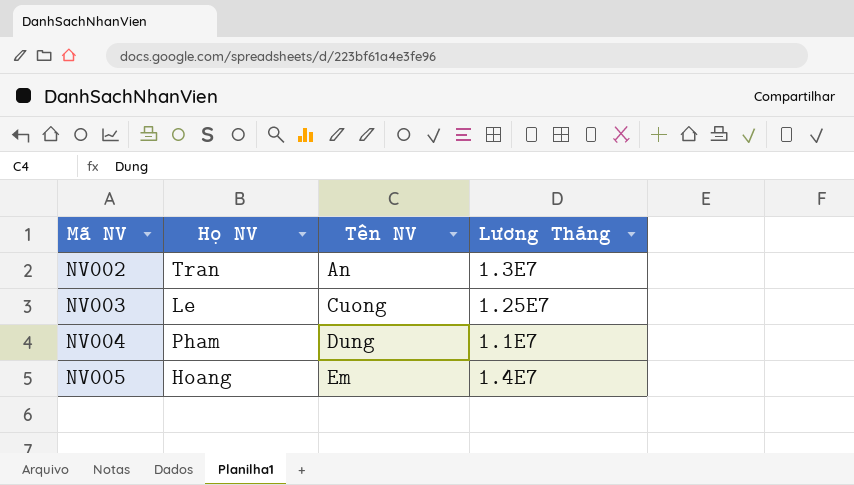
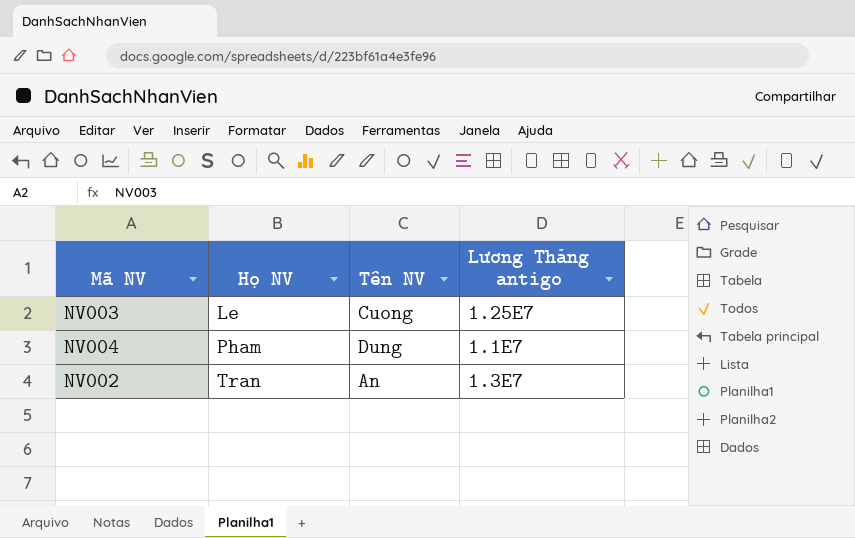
row order: Mã NV ascending -> Họ NV ascending
column name: Lương Tháng -> Lương Tháng antigo
row NV005: Hoang | Em | 1.4E7 -> none

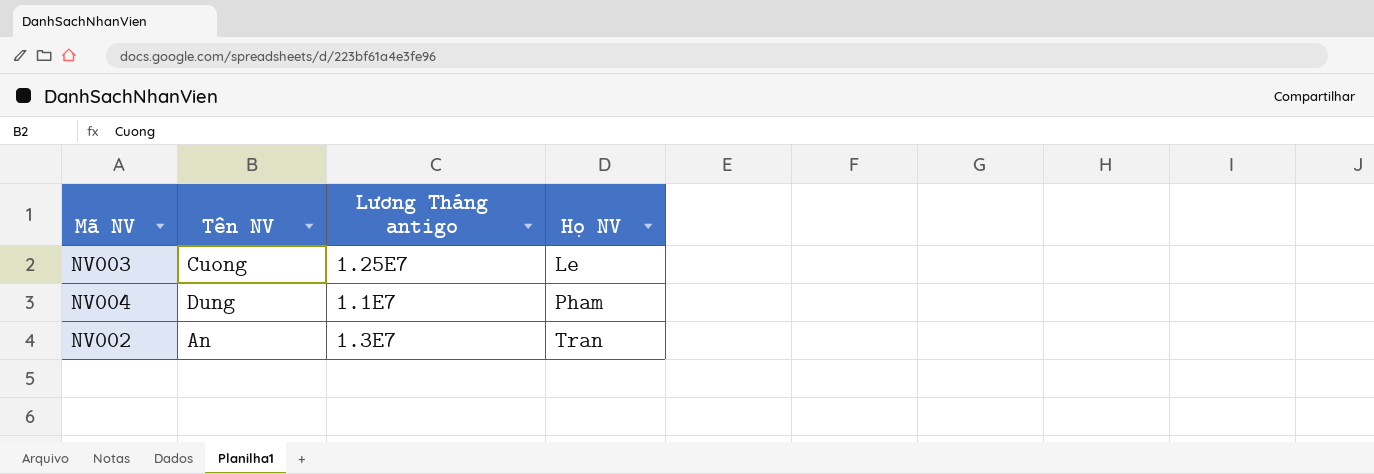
column Họ NV | position: 2 -> 4

